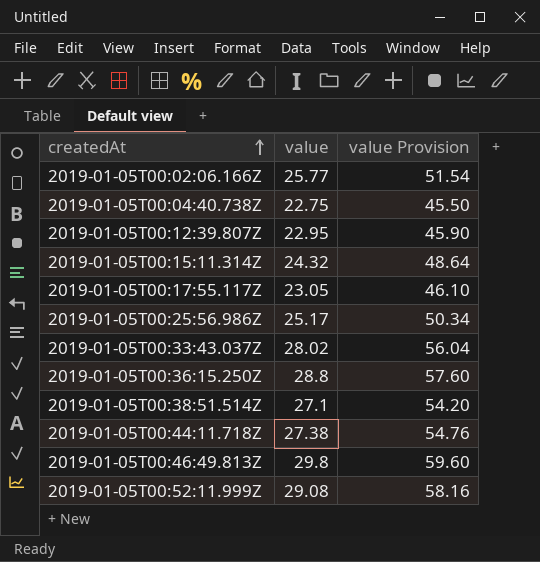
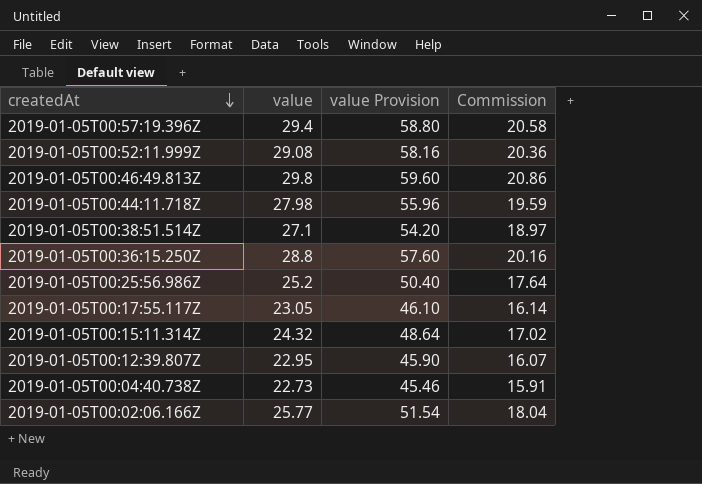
row order: createdAt ascending -> createdAt descending
column Commission | formula: none -> [value] * 0.7
row 2019-01-05T00:33:43.037Z: 28.02 | 56.04 -> none
row 2019-01-05T00:57:19.396Z: none -> 29.4 | 58.80 | 20.58
2019-01-05T00:44:11.718Z | value: 27.38 -> 27.98
2019-01-05T00:44:11.718Z | value Provision: 54.76 -> 55.96
2019-01-05T00:25:56.986Z | value: 25.17 -> 25.2
2019-01-05T00:25:56.986Z | value Provision: 50.34 -> 50.40
2019-01-05T00:04:40.738Z | value: 22.75 -> 22.73
2019-01-05T00:04:40.738Z | value Provision: 45.50 -> 45.46

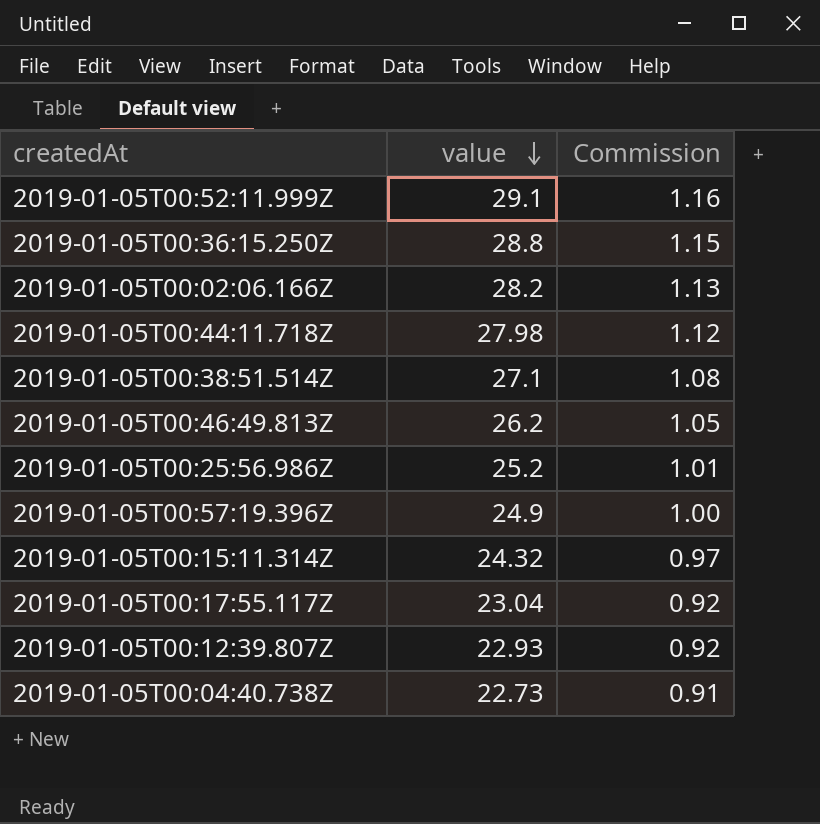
row order: createdAt descending -> value descending
column value Provision | formula: [value] * 2 -> none
column Commission | formula: [value] * 0.7 -> [value] * 0.04
2019-01-05T00:52:11.999Z | value: 29.08 -> 29.1
2019-01-05T00:02:06.166Z | value: 25.77 -> 28.2
2019-01-05T00:46:49.813Z | value: 29.8 -> 26.2
2019-01-05T00:57:19.396Z | value: 29.4 -> 24.9
2019-01-05T00:17:55.117Z | value: 23.05 -> 23.04
2019-01-05T00:12:39.807Z | value: 22.95 -> 22.93

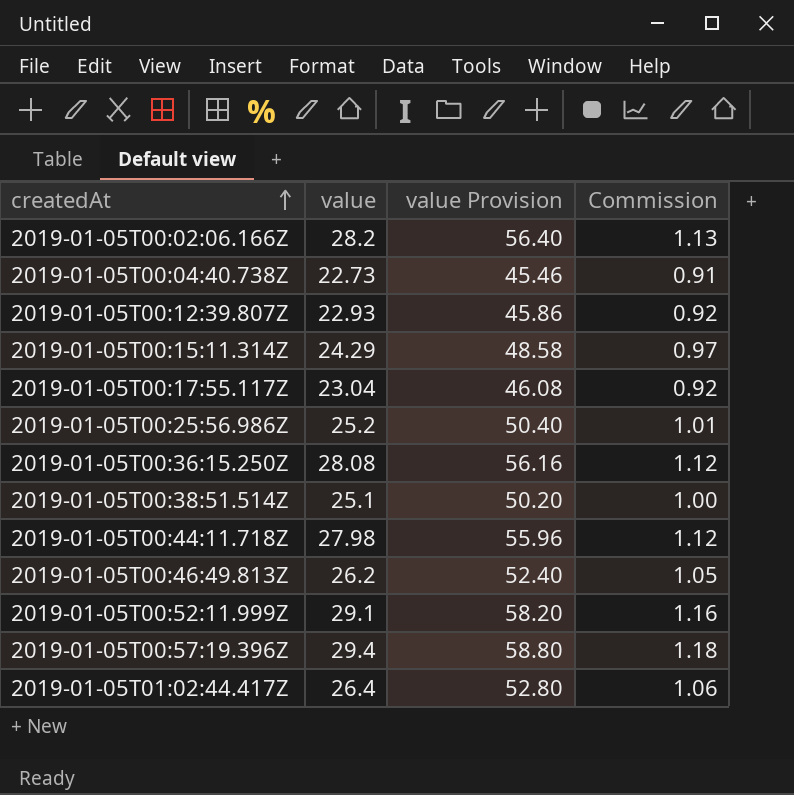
row order: value descending -> createdAt ascending
column value Provision | formula: none -> [value] * 2
2019-01-05T00:15:11.314Z | value: 24.32 -> 24.29
2019-01-05T00:36:15.250Z | value: 28.8 -> 28.08
2019-01-05T00:36:15.250Z | Commission: 1.15 -> 1.12
2019-01-05T00:38:51.514Z | value: 27.1 -> 25.1
2019-01-05T00:38:51.514Z | Commission: 1.08 -> 1.00
2019-01-05T00:57:19.396Z | value: 24.9 -> 29.4
2019-01-05T00:57:19.396Z | Commission: 1.00 -> 1.18
row 2019-01-05T01:02:44.417Z: none -> 26.4 | 52.80 | 1.06

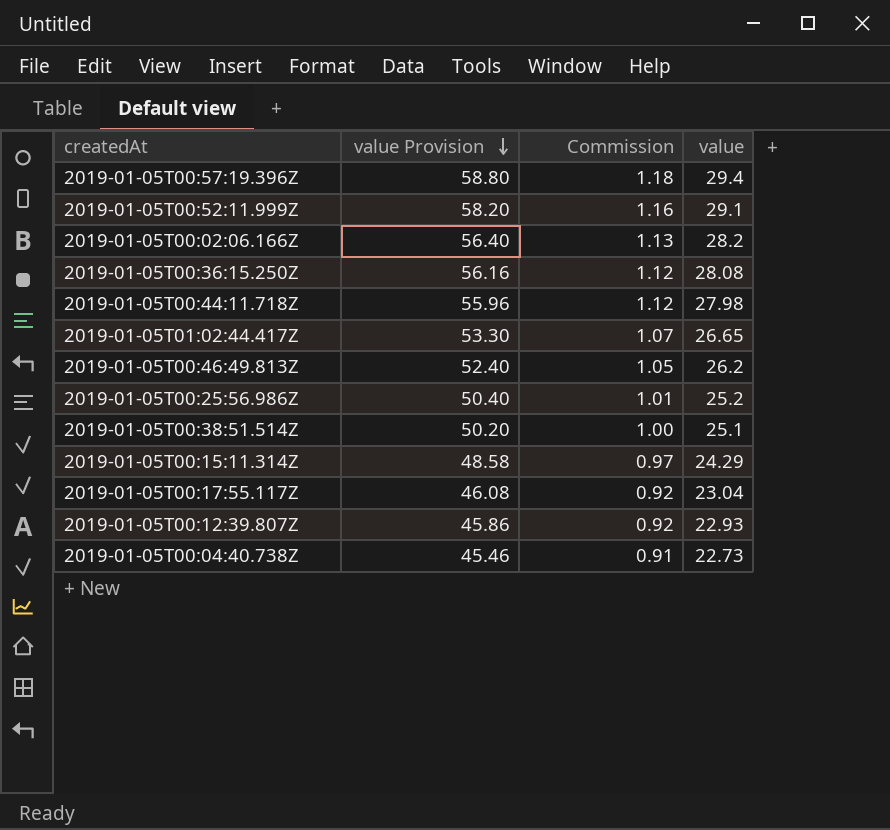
row order: createdAt ascending -> value Provision descending
column value | position: 2 -> 4
2019-01-05T01:02:44.417Z | value Provision: 52.80 -> 53.30
2019-01-05T01:02:44.417Z | Commission: 1.06 -> 1.07
2019-01-05T01:02:44.417Z | value: 26.4 -> 26.65

